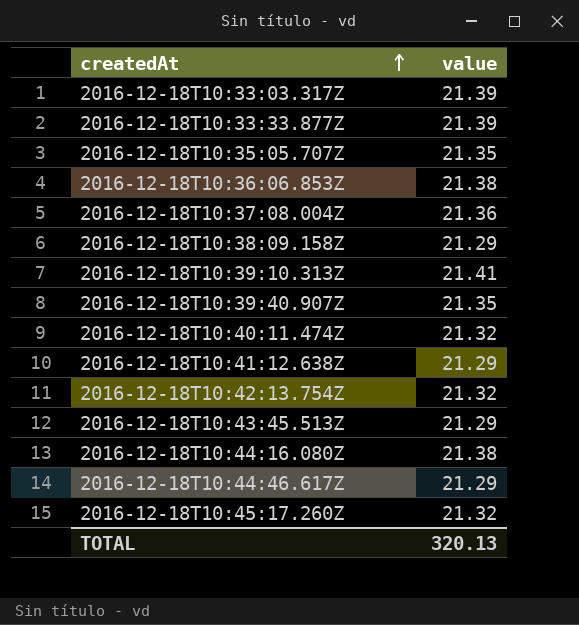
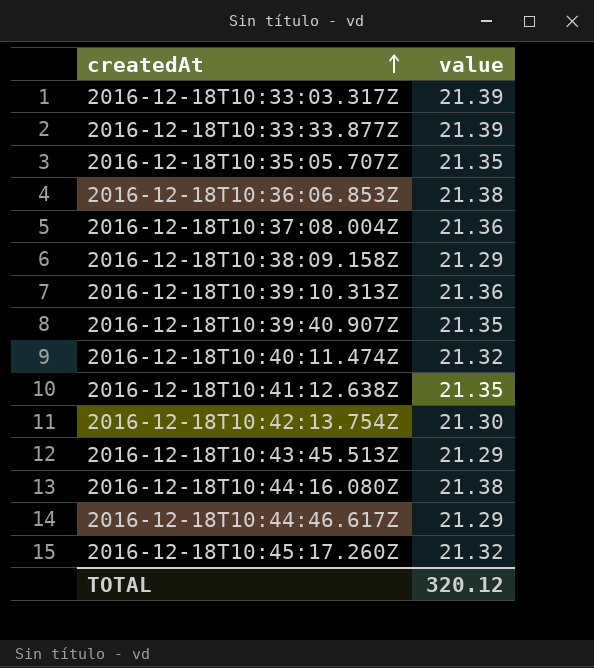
2016-12-18T10:39:10.313Z | value: 21.41 -> 21.36
2016-12-18T10:41:12.638Z | value: 21.29 -> 21.35
2016-12-18T10:42:13.754Z | value: 21.32 -> 21.30
TOTAL | value: 320.13 -> 320.12

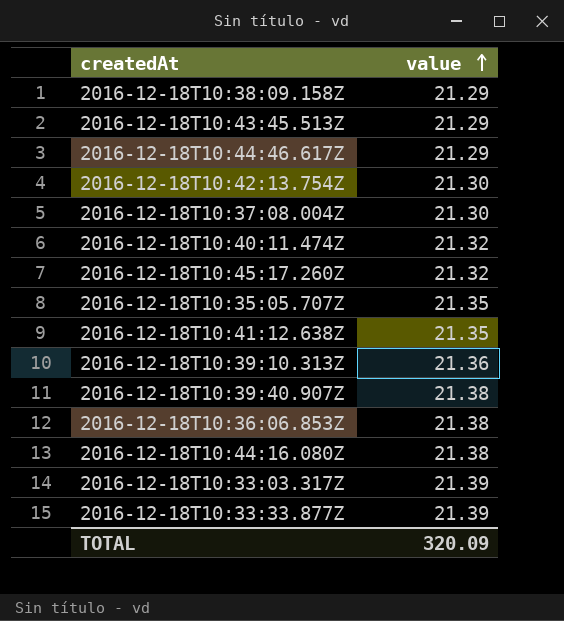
row order: createdAt ascending -> value ascending
2016-12-18T10:37:08.004Z | value: 21.36 -> 21.30
2016-12-18T10:39:40.907Z | value: 21.35 -> 21.38
TOTAL | value: 320.12 -> 320.09

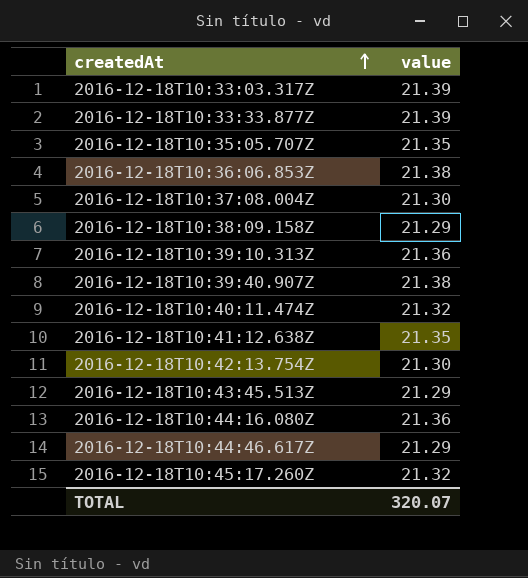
row order: value ascending -> createdAt ascending
2016-12-18T10:44:16.080Z | value: 21.38 -> 21.36
TOTAL | value: 320.09 -> 320.07

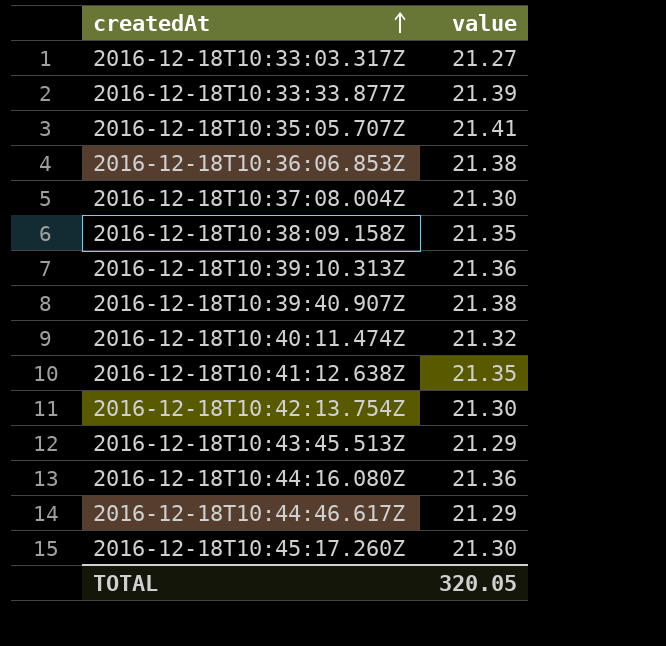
2016-12-18T10:33:03.317Z | value: 21.39 -> 21.27
2016-12-18T10:35:05.707Z | value: 21.35 -> 21.41
2016-12-18T10:38:09.158Z | value: 21.29 -> 21.35
2016-12-18T10:45:17.260Z | value: 21.32 -> 21.30
TOTAL | value: 320.07 -> 320.05

